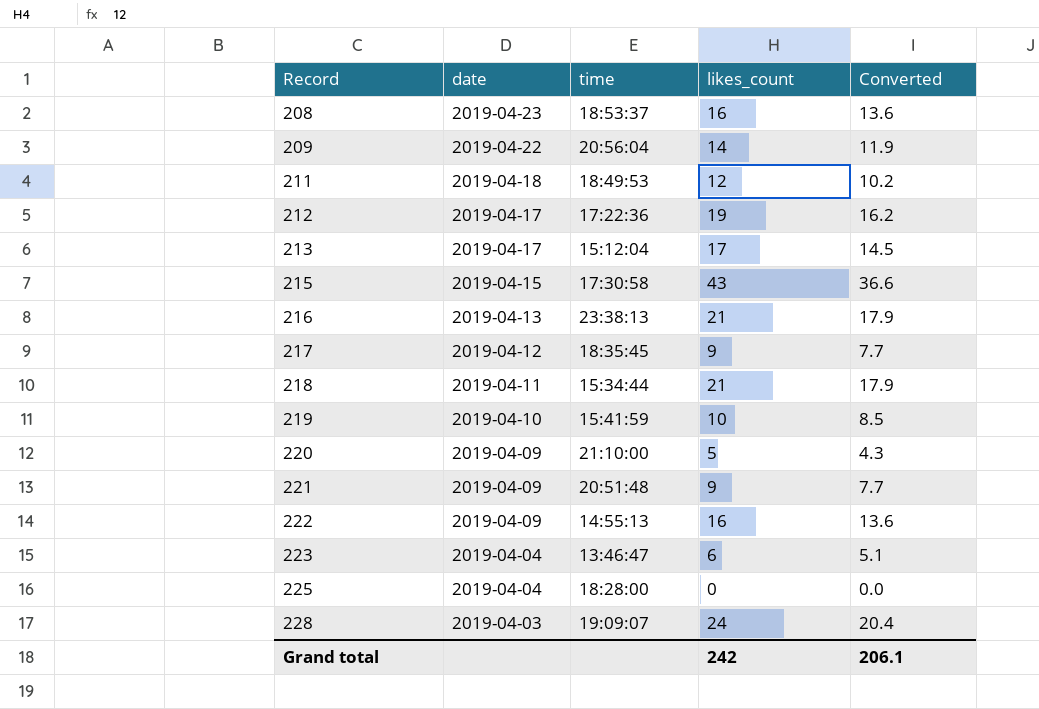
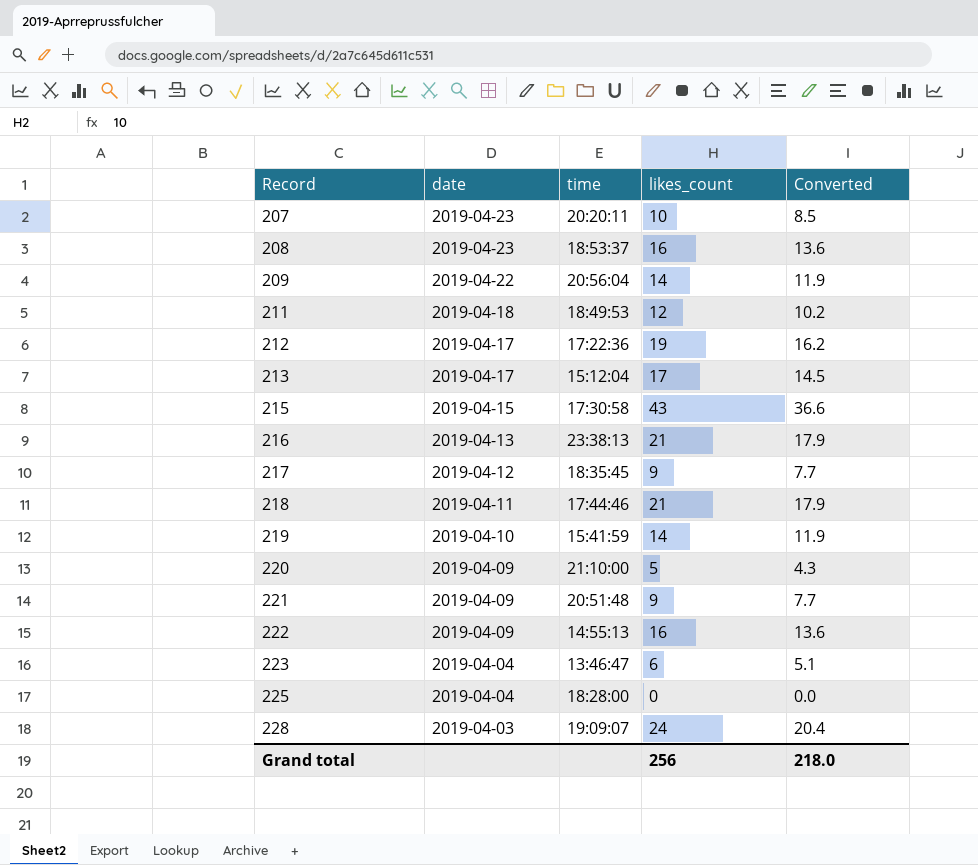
row 207: none -> 2019-04-23 | 20:20:11 | 10 | 8.5
218 | time: 15:34:44 -> 17:44:46
219 | likes_count: 10 -> 14
219 | Converted: 8.5 -> 11.9
Grand total | likes_count: 242 -> 256
Grand total | Converted: 206.1 -> 218.0

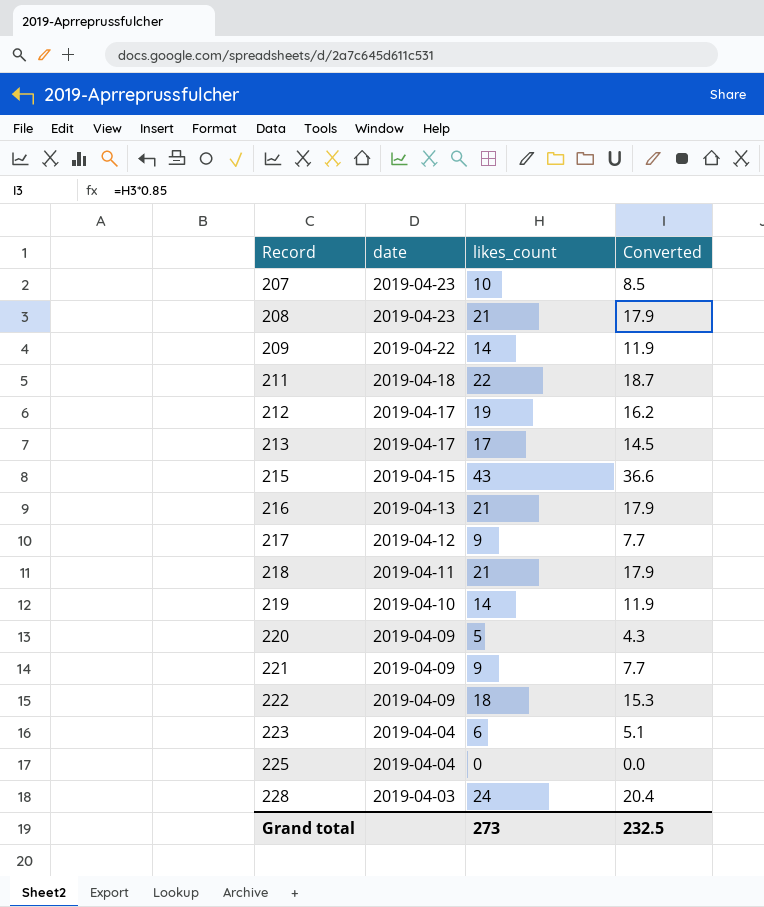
column time | position: 3 -> none
208 | likes_count: 16 -> 21
208 | Converted: 13.6 -> 17.9
211 | likes_count: 12 -> 22
211 | Converted: 10.2 -> 18.7
222 | likes_count: 16 -> 18
222 | Converted: 13.6 -> 15.3
Grand total | likes_count: 256 -> 273
Grand total | Converted: 218.0 -> 232.5

